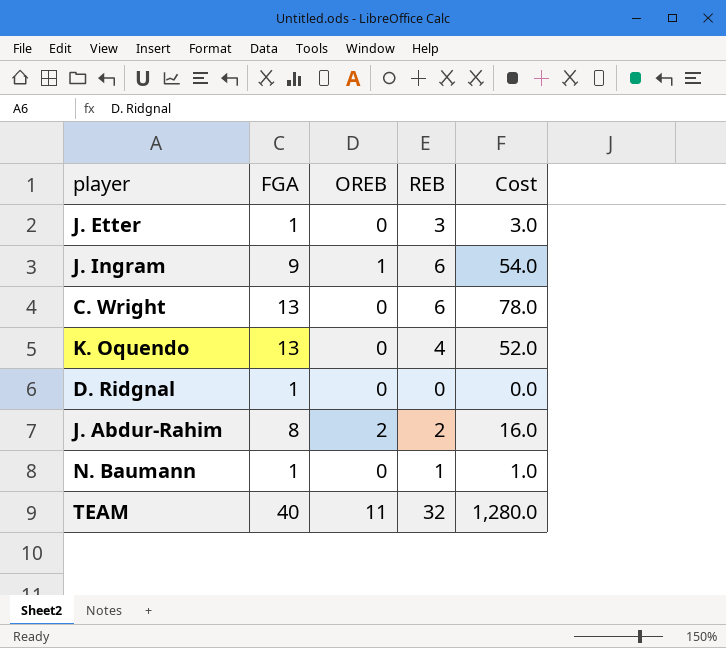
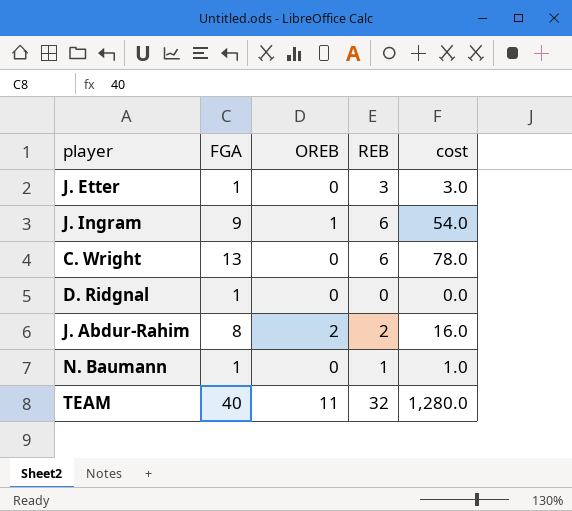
column name: Cost -> cost
row K. Oquendo: 13 | 0 | 4 | 52.0 -> none

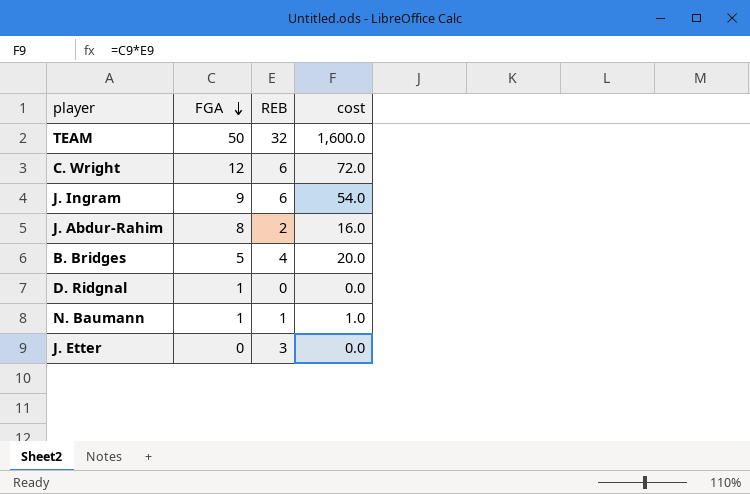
row order: none -> FGA descending
column OREB | position: 3 -> none
TEAM | FGA: 40 -> 50
TEAM | cost: 1,280.0 -> 1,600.0
C. Wright | FGA: 13 -> 12
C. Wright | cost: 78.0 -> 72.0
row B. Bridges: none -> 5 | 4 | 20.0
J. Etter | FGA: 1 -> 0
J. Etter | cost: 3.0 -> 0.0

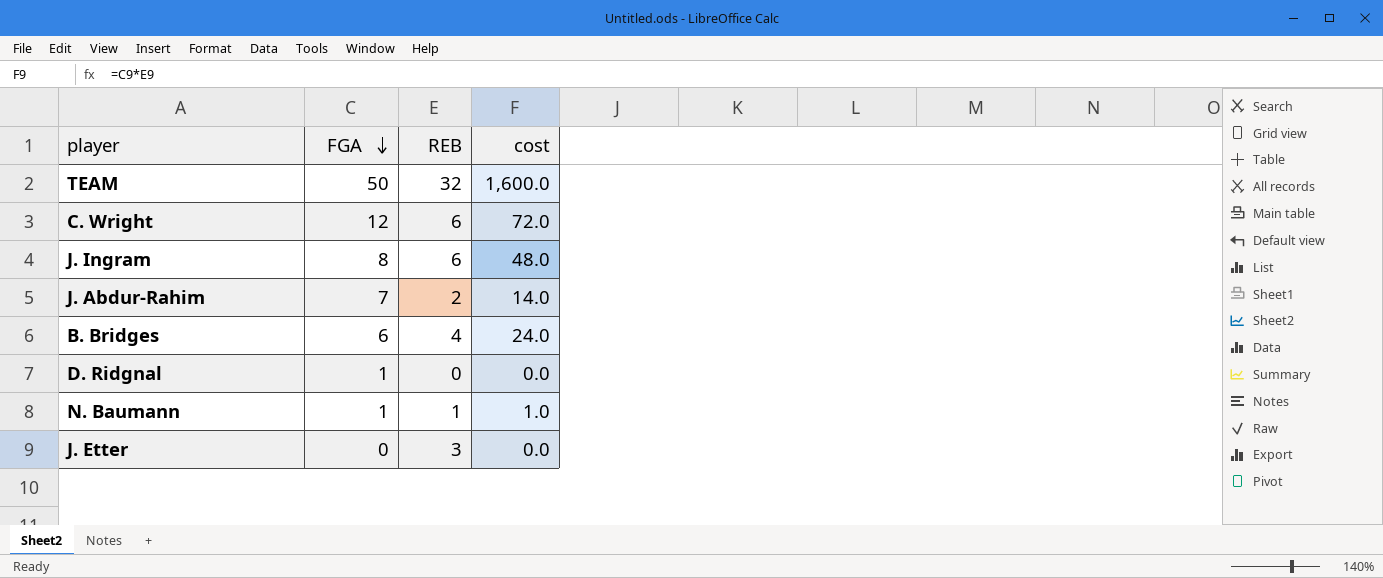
J. Ingram | FGA: 9 -> 8
J. Ingram | cost: 54.0 -> 48.0
J. Abdur-Rahim | FGA: 8 -> 7
J. Abdur-Rahim | cost: 16.0 -> 14.0
B. Bridges | FGA: 5 -> 6
B. Bridges | cost: 20.0 -> 24.0

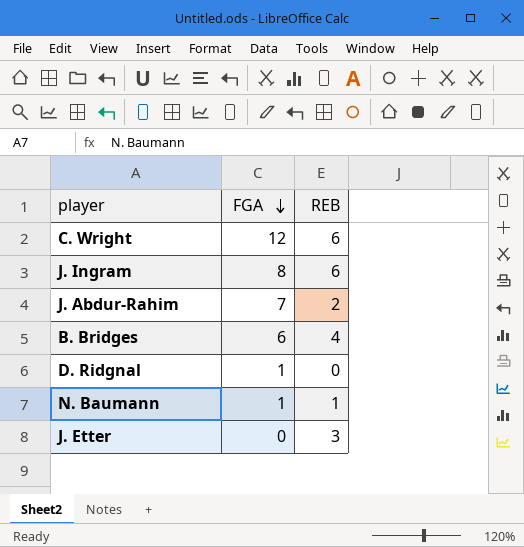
column cost | formula: [FGA] * [REB] -> none
row TEAM: 50 | 32 | 1,600.0 -> none

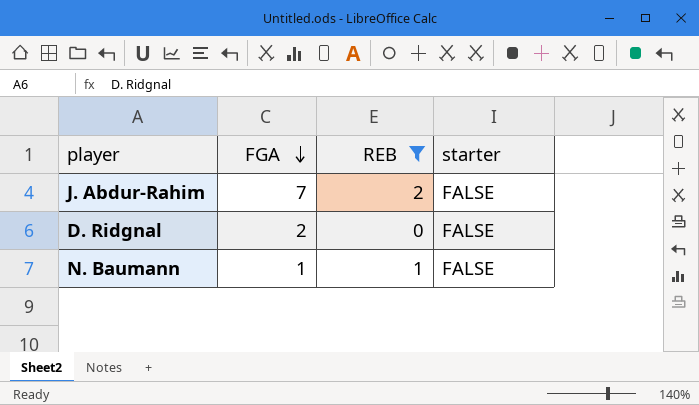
filter: none -> REB <= 2
column starter | position: none -> 4
D. Ridgnal | FGA: 1 -> 2

